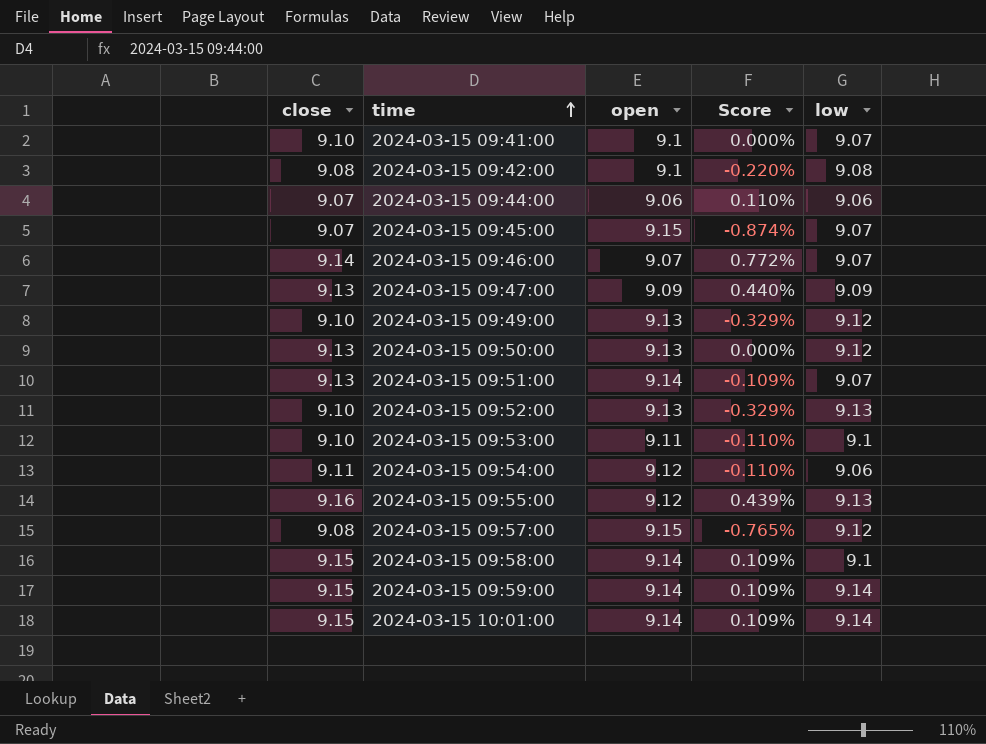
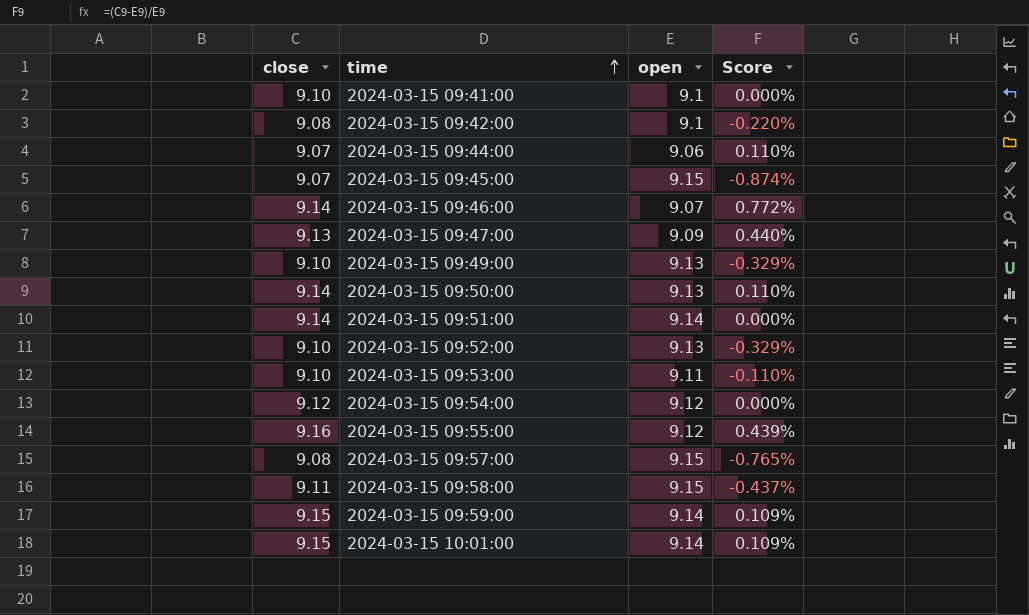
column low | position: 5 -> none
2024-03-15 09:50:00 | close: 9.13 -> 9.14
2024-03-15 09:50:00 | Score: 0.000% -> 0.110%
2024-03-15 09:51:00 | close: 9.13 -> 9.14
2024-03-15 09:51:00 | Score: -0.109% -> 0.000%
2024-03-15 09:54:00 | close: 9.11 -> 9.12
2024-03-15 09:54:00 | Score: -0.110% -> 0.000%
2024-03-15 09:58:00 | close: 9.15 -> 9.11
2024-03-15 09:58:00 | open: 9.14 -> 9.15
2024-03-15 09:58:00 | Score: 0.109% -> -0.437%

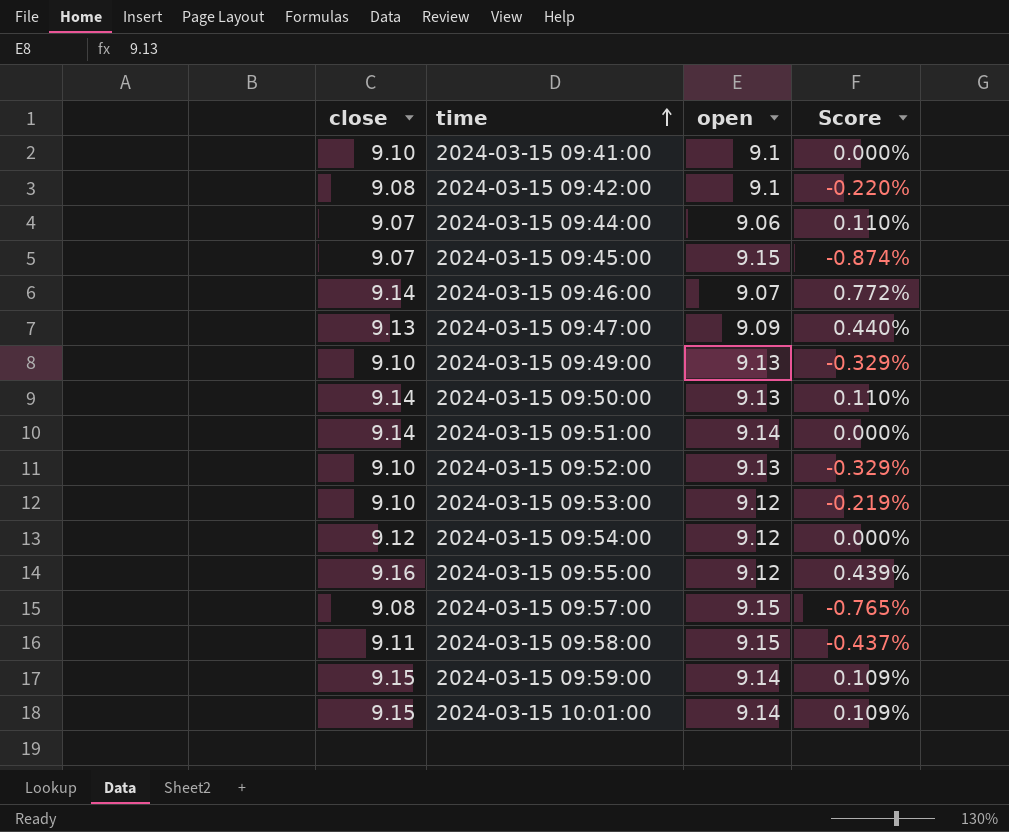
2024-03-15 09:53:00 | open: 9.11 -> 9.12
2024-03-15 09:53:00 | Score: -0.110% -> -0.219%

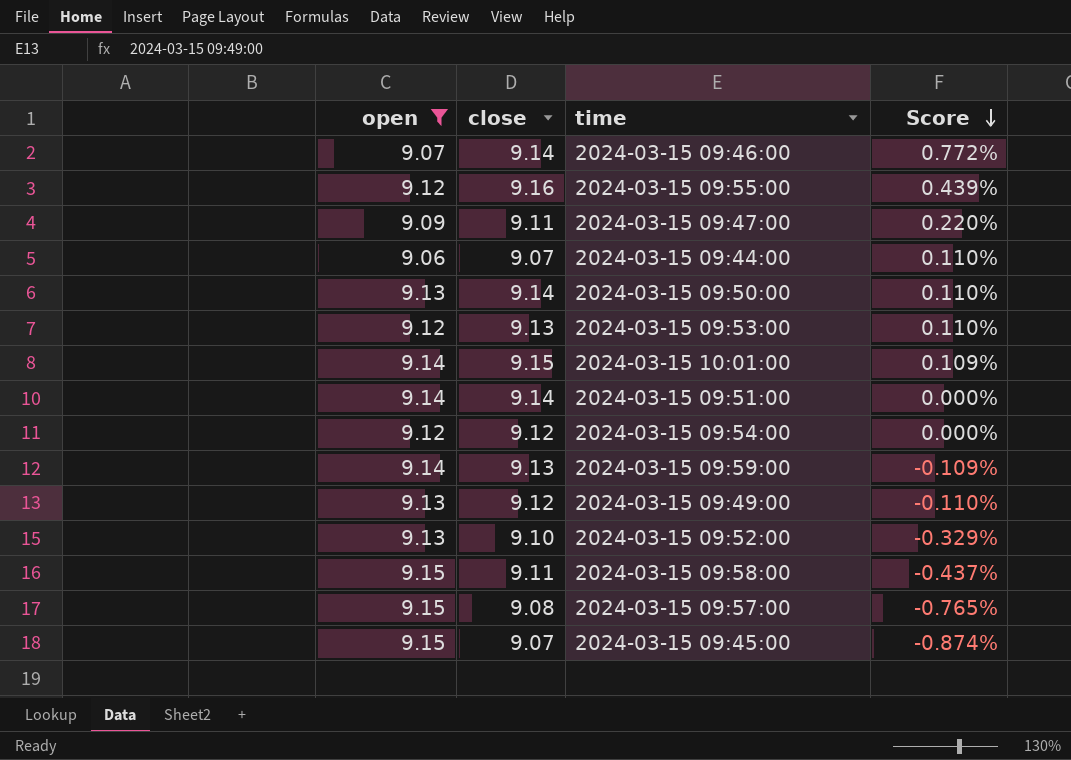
filter: none -> open != 9.1
row order: time ascending -> Score descending
column open | position: 3 -> 1
2024-03-15 09:47:00 | close: 9.13 -> 9.11
2024-03-15 09:47:00 | Score: 0.440% -> 0.220%
2024-03-15 09:53:00 | close: 9.10 -> 9.13
2024-03-15 09:53:00 | Score: -0.219% -> 0.110%
2024-03-15 09:59:00 | close: 9.15 -> 9.13
2024-03-15 09:59:00 | Score: 0.109% -> -0.109%
2024-03-15 09:49:00 | close: 9.10 -> 9.12
2024-03-15 09:49:00 | Score: -0.329% -> -0.110%

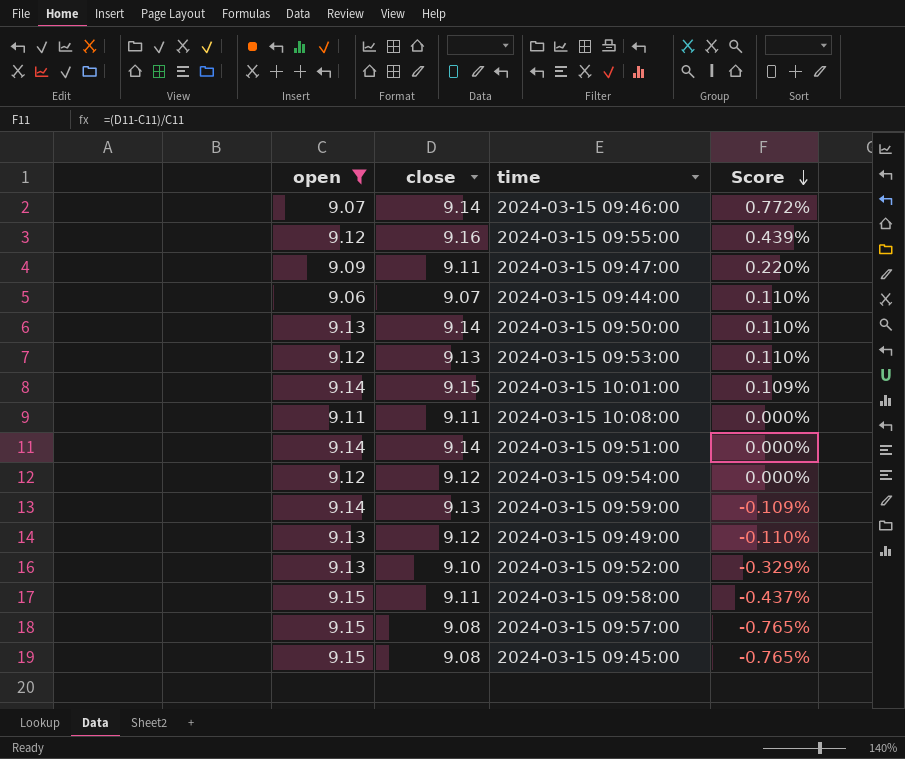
row 2024-03-15 10:08:00: none -> 9.11 | 9.11 | 0.000%
2024-03-15 09:45:00 | close: 9.07 -> 9.08
2024-03-15 09:45:00 | Score: -0.874% -> -0.765%

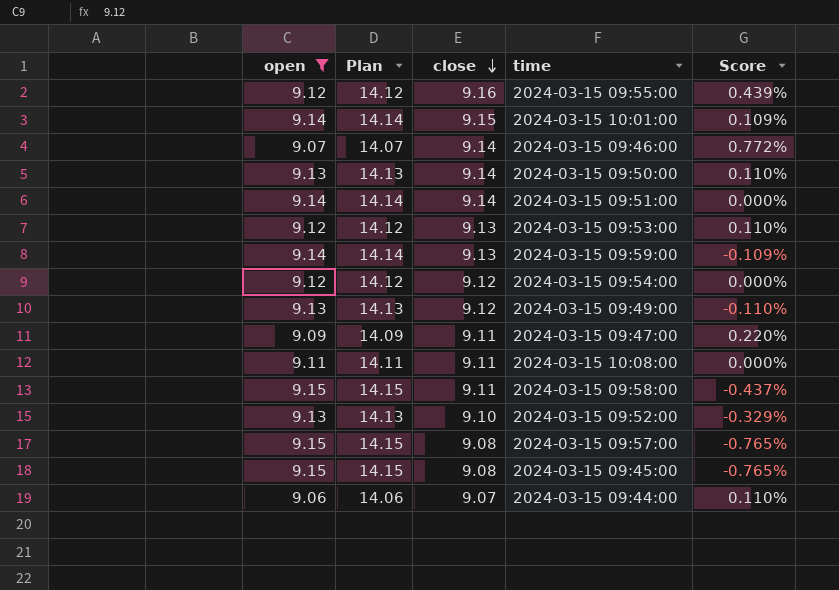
row order: Score descending -> close descending
column Plan | formula: none -> [open] + 5

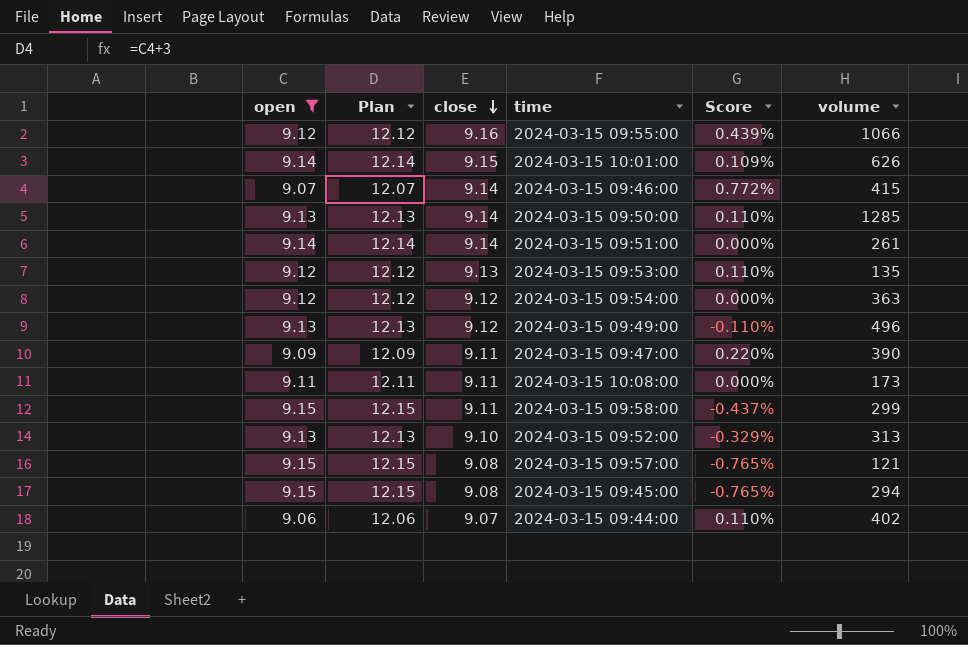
column Plan | formula: [open] + 5 -> [open] + 3
column volume | position: none -> 6
row 2024-03-15 09:59:00: 9.14 | 14.14 | 9.13 | -0.109% -> none

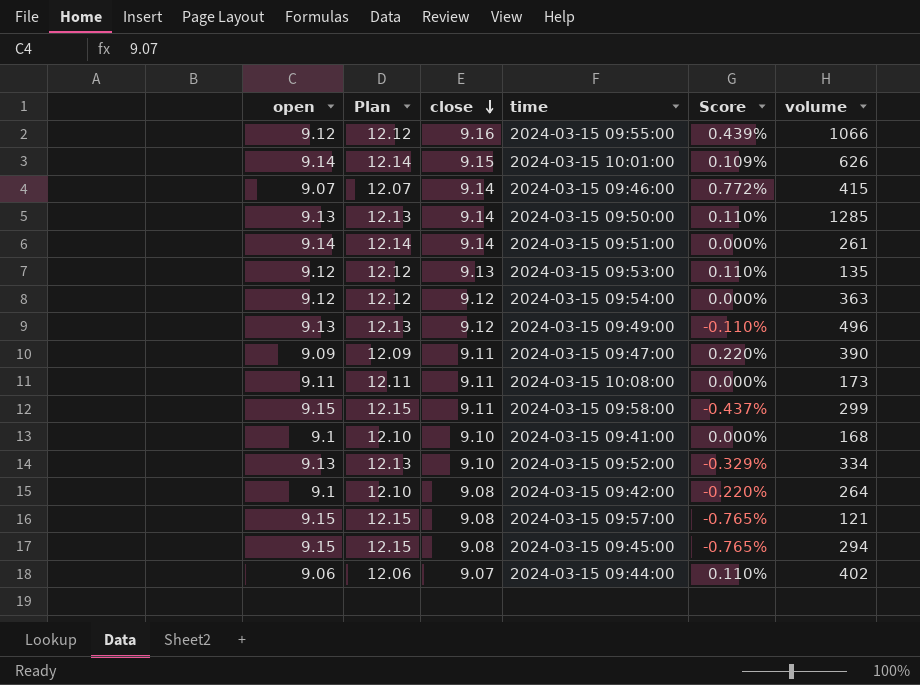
filter: open != 9.1 -> none
2024-03-15 09:52:00 | volume: 313 -> 334

